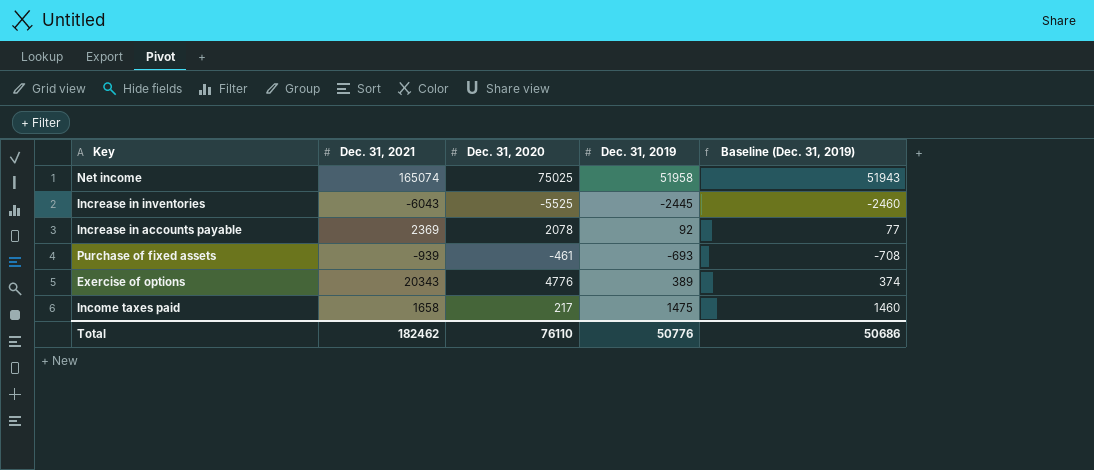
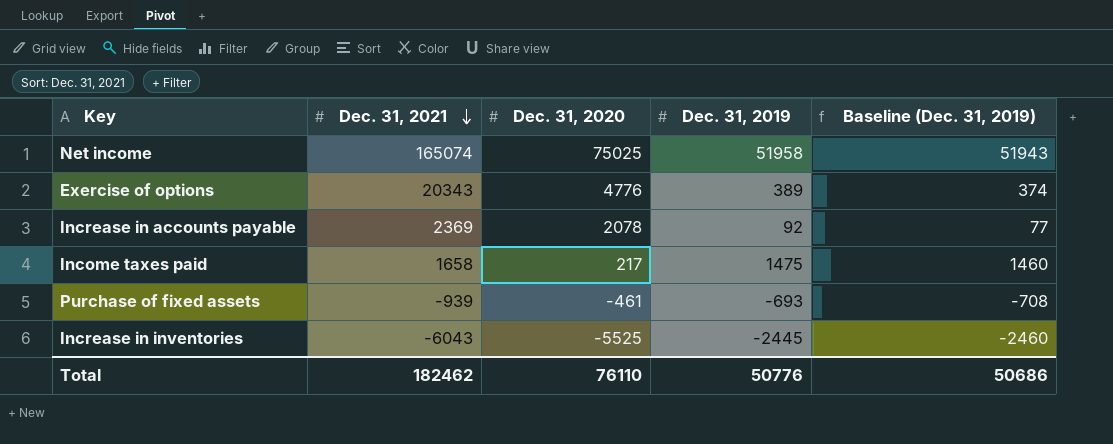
row order: none -> Dec. 31, 2021 descending

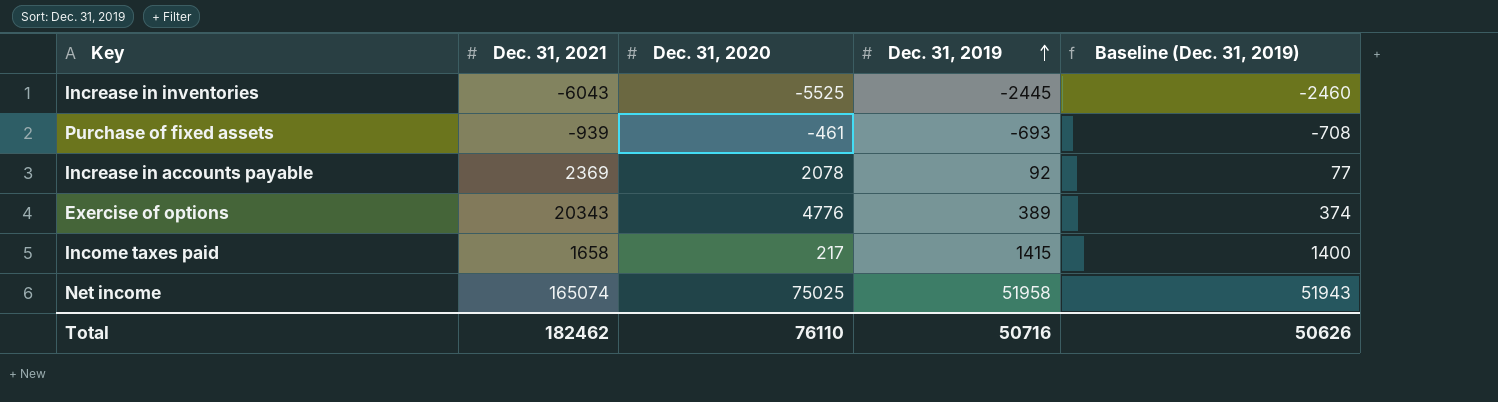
row order: Dec. 31, 2021 descending -> Dec. 31, 2019 ascending
Income taxes paid | Dec. 31, 2019: 1475 -> 1415
Income taxes paid | Baseline (Dec. 31, 2019): 1460 -> 1400
Total | Dec. 31, 2019: 50776 -> 50716
Total | Baseline (Dec. 31, 2019): 50686 -> 50626

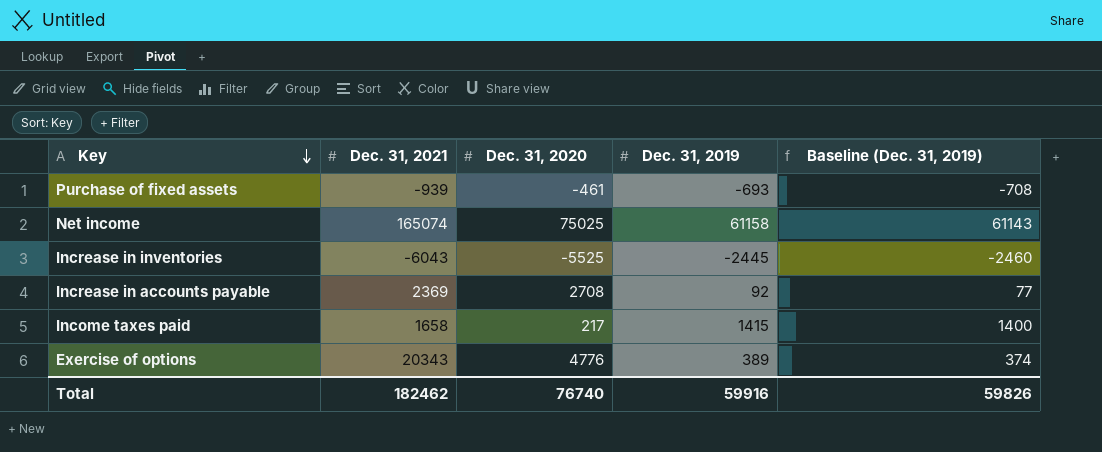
row order: Dec. 31, 2019 ascending -> Key descending
Net income | Dec. 31, 2019: 51958 -> 61158
Net income | Baseline (Dec. 31, 2019): 51943 -> 61143
Increase in accounts payable | Dec. 31, 2020: 2078 -> 2708
Total | Dec. 31, 2020: 76110 -> 76740
Total | Dec. 31, 2019: 50716 -> 59916
Total | Baseline (Dec. 31, 2019): 50626 -> 59826

